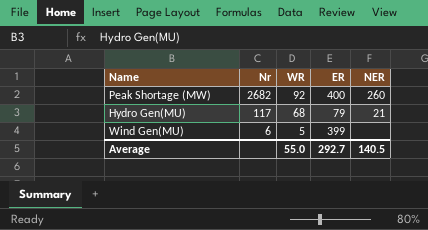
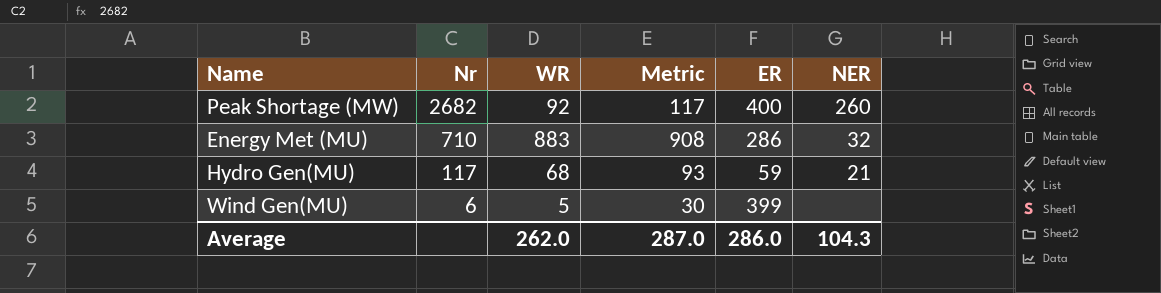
column Metric | formula: none -> [WR] + 25
row Energy Met (MU): none -> 710 | 883 | 908 | 286 | 32
Hydro Gen(MU) | ER: 79 -> 59
Average | WR: 55.0 -> 262.0
Average | ER: 292.7 -> 286.0
Average | NER: 140.5 -> 104.3

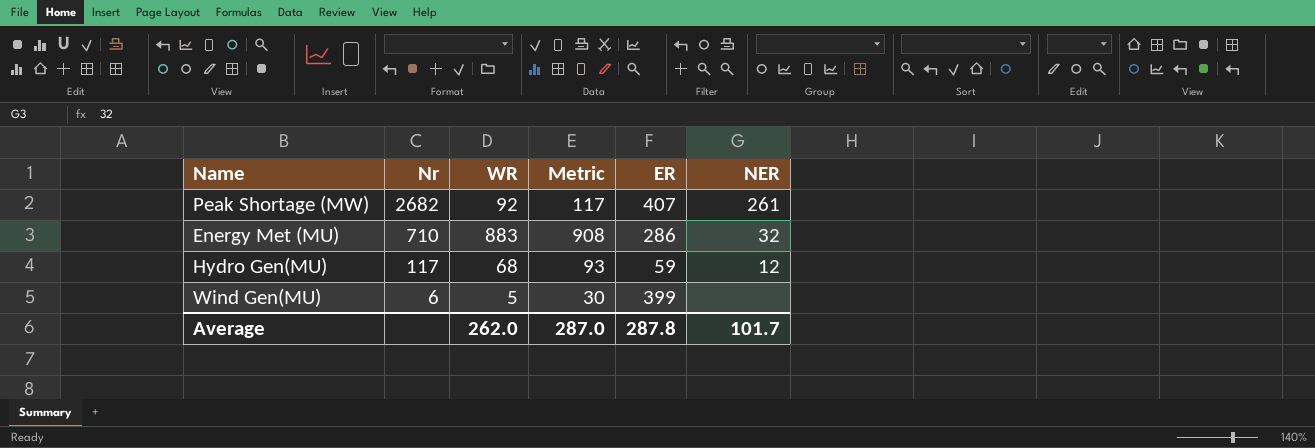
Peak Shortage (MW) | ER: 400 -> 407
Peak Shortage (MW) | NER: 260 -> 261
Hydro Gen(MU) | NER: 21 -> 12
Average | ER: 286.0 -> 287.8
Average | NER: 104.3 -> 101.7

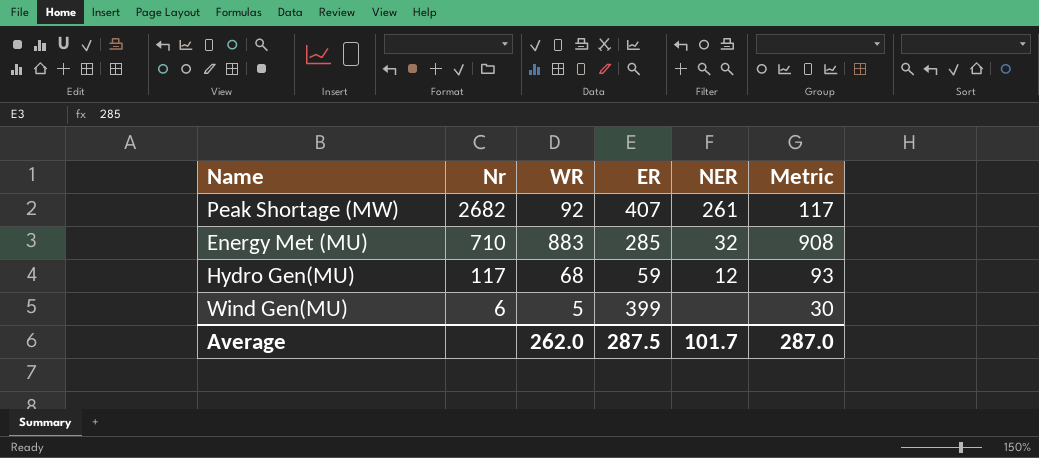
column Metric | position: 4 -> 6
Energy Met (MU) | ER: 286 -> 285
Average | ER: 287.8 -> 287.5

